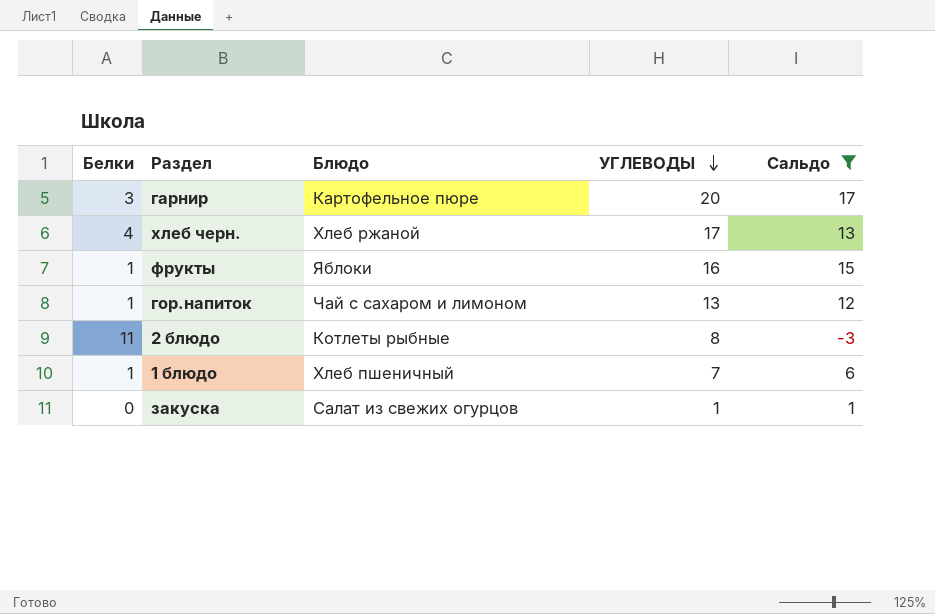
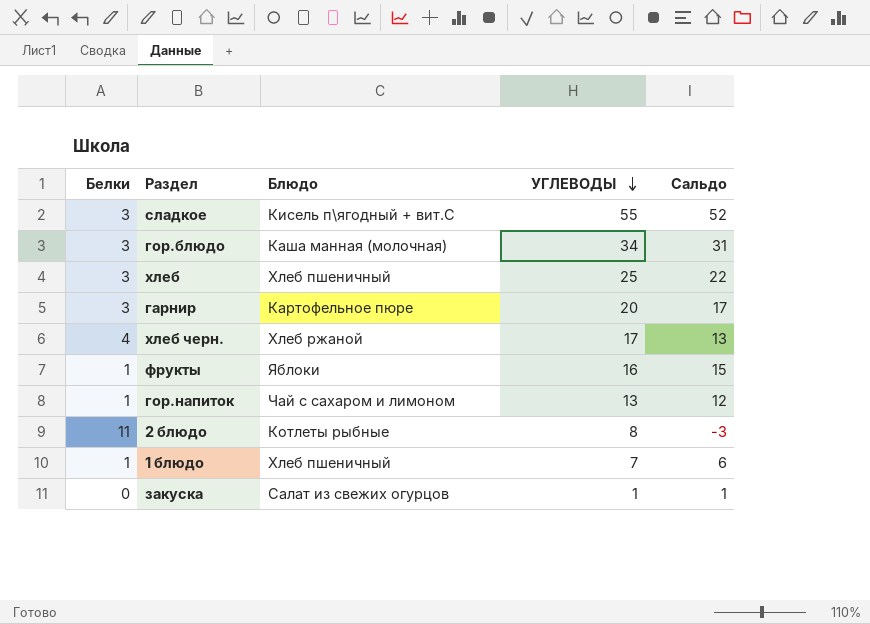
filter: Сальдо <= 17 -> none

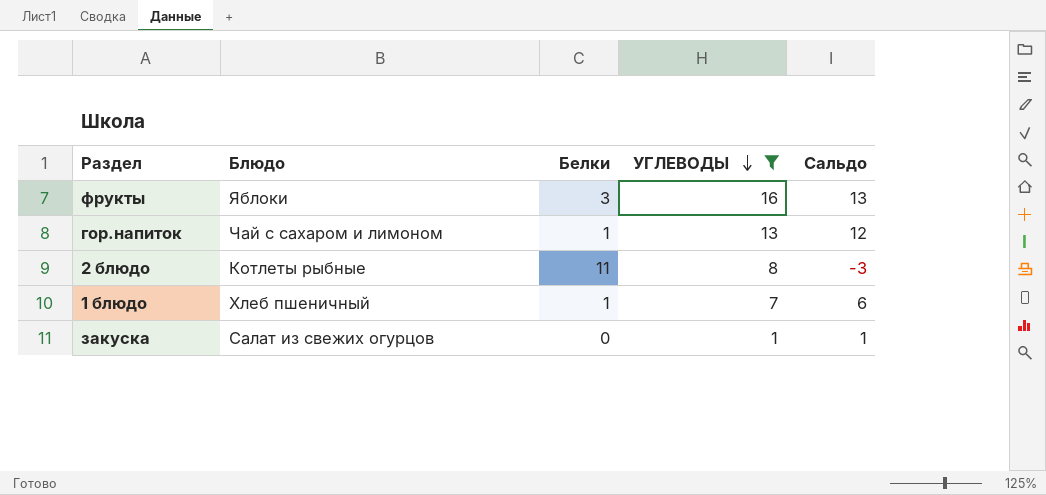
filter: none -> УГЛЕВОДЫ <= 16
column Белки | position: 1 -> 3
фрукты | Белки: 1 -> 3
фрукты | Сальдо: 15 -> 13

